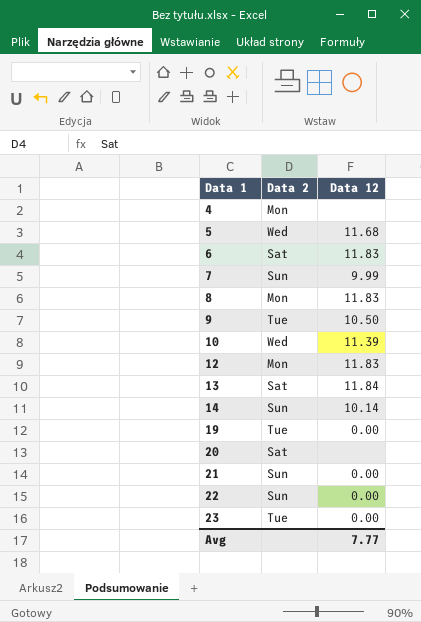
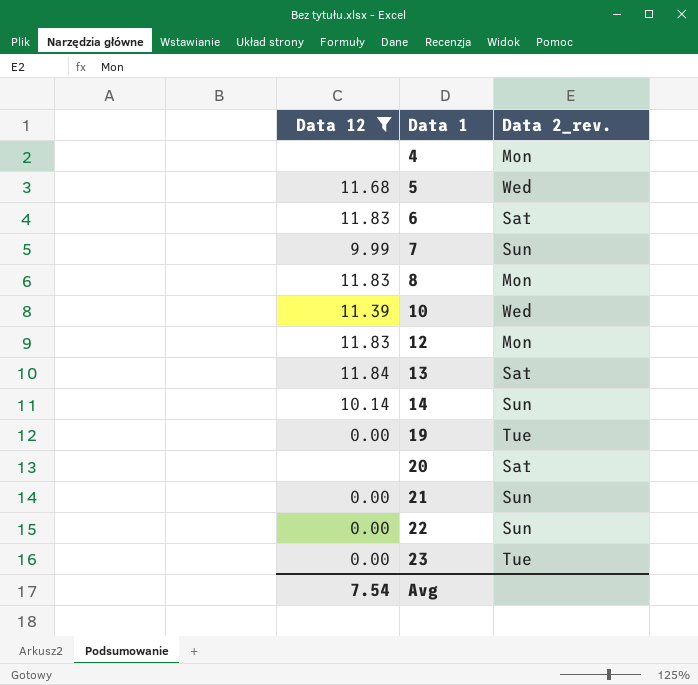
filter: none -> Data 12 != 10.50
column Data 12 | position: 3 -> 1
column name: Data 2 -> Data 2_rev.
Avg | Data 12: 7.77 -> 7.54

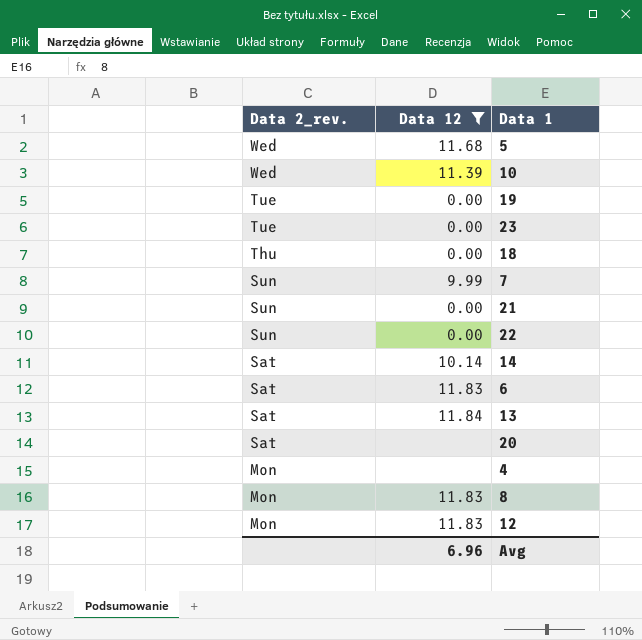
row order: Data 1 ascending -> Data 2_rev. descending
column Data 2_rev. | position: 3 -> 1
row 18: none -> Thu | 0.00
14 | Data 2_rev.: Sun -> Sat
Avg | Data 12: 7.54 -> 6.96

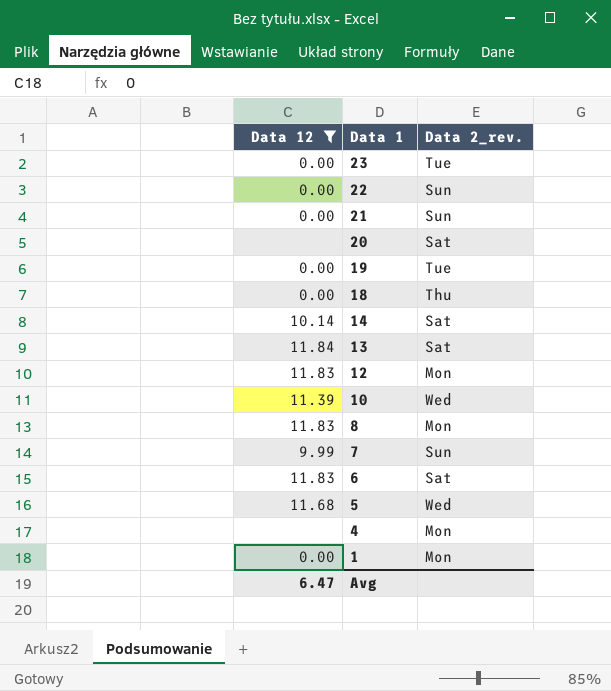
row order: Data 2_rev. descending -> Data 1 descending
column Data 2_rev. | position: 1 -> 3
row 1: none -> 0.00 | Mon
Avg | Data 12: 6.96 -> 6.47

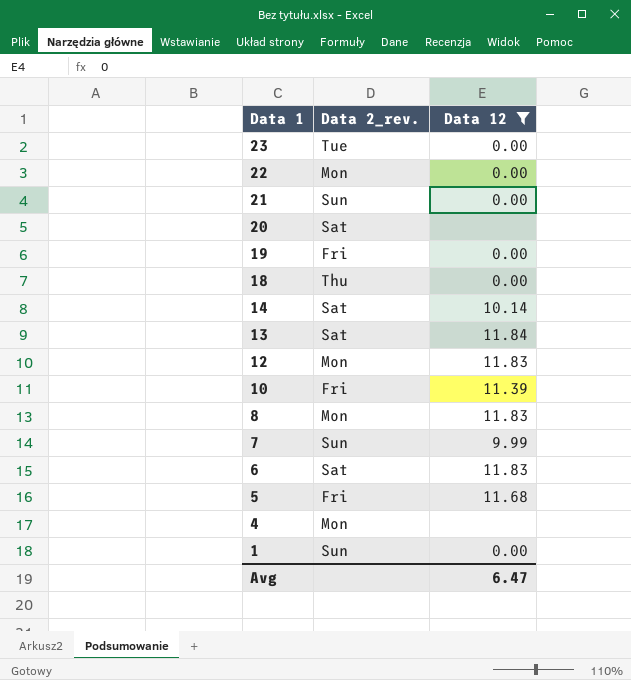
column Data 12 | position: 1 -> 3
22 | Data 2_rev.: Sun -> Mon
19 | Data 2_rev.: Tue -> Fri
10 | Data 2_rev.: Wed -> Fri
5 | Data 2_rev.: Wed -> Fri
1 | Data 2_rev.: Mon -> Sun

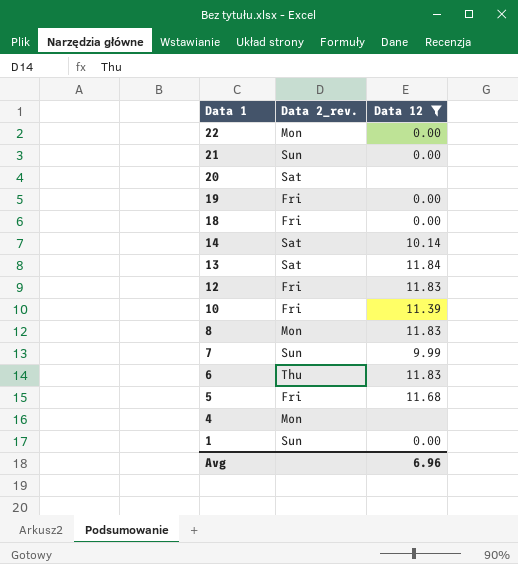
row 23: Tue | 0.00 -> none
18 | Data 2_rev.: Thu -> Fri
12 | Data 2_rev.: Mon -> Fri
6 | Data 2_rev.: Sat -> Thu
Avg | Data 12: 6.47 -> 6.96

